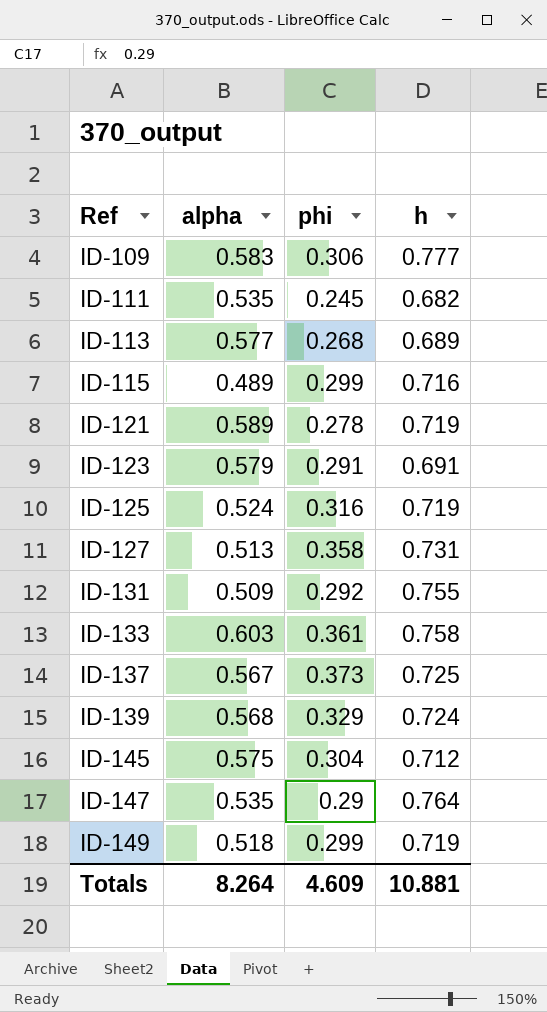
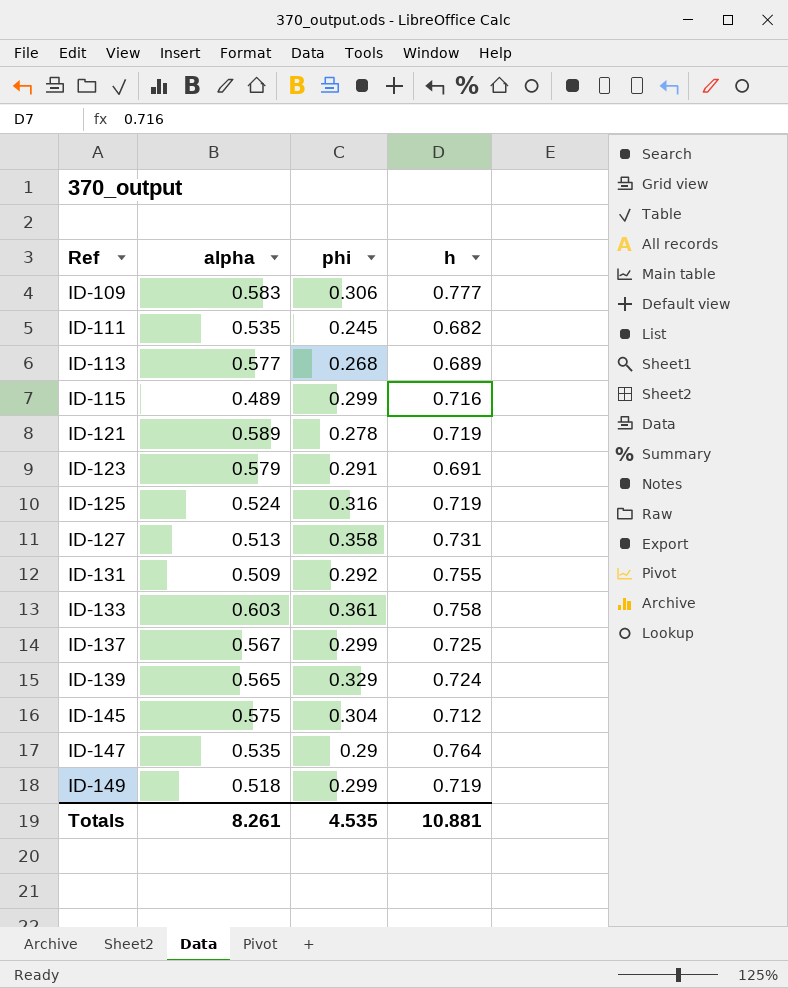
ID-137 | phi: 0.373 -> 0.299
ID-139 | alpha: 0.568 -> 0.565
Totals | alpha: 8.264 -> 8.261
Totals | phi: 4.609 -> 4.535

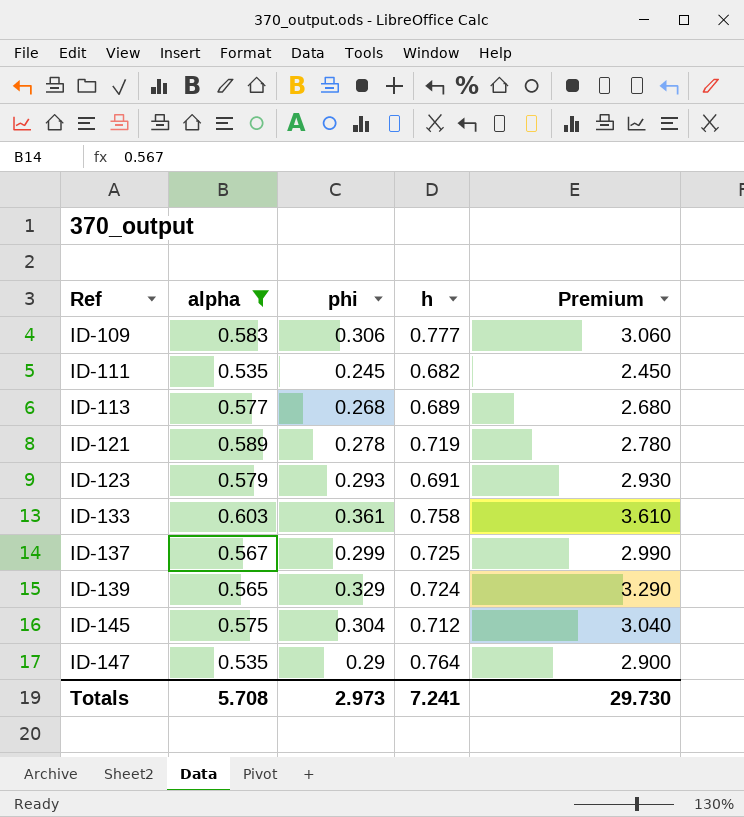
filter: none -> alpha >= 0.535
column Premium | formula: none -> [phi] * 10
ID-123 | phi: 0.291 -> 0.293
Totals | alpha: 8.261 -> 5.708
Totals | phi: 4.535 -> 2.973
Totals | h: 10.881 -> 7.241

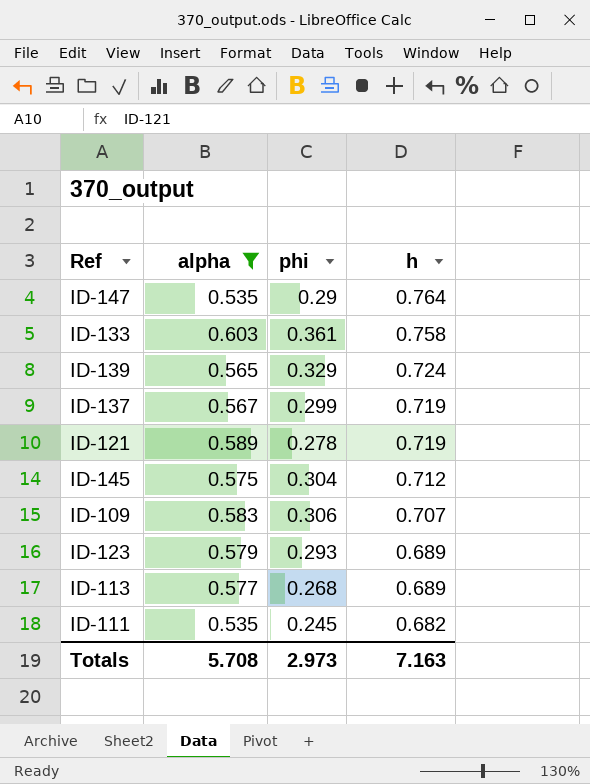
row order: Ref ascending -> h descending
column Premium | formula: [phi] * 10 -> none
ID-137 | h: 0.725 -> 0.719
ID-109 | h: 0.777 -> 0.707
ID-123 | h: 0.691 -> 0.689
Totals | h: 7.241 -> 7.163

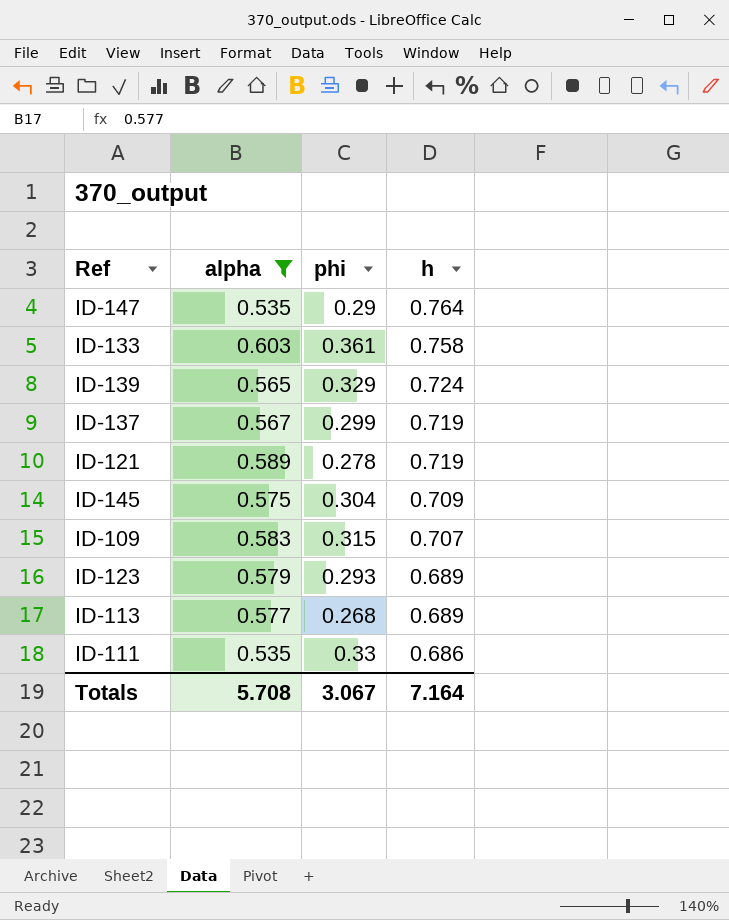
ID-145 | h: 0.712 -> 0.709
ID-109 | phi: 0.306 -> 0.315
ID-111 | phi: 0.245 -> 0.33
ID-111 | h: 0.682 -> 0.686
Totals | phi: 2.973 -> 3.067
Totals | h: 7.163 -> 7.164

